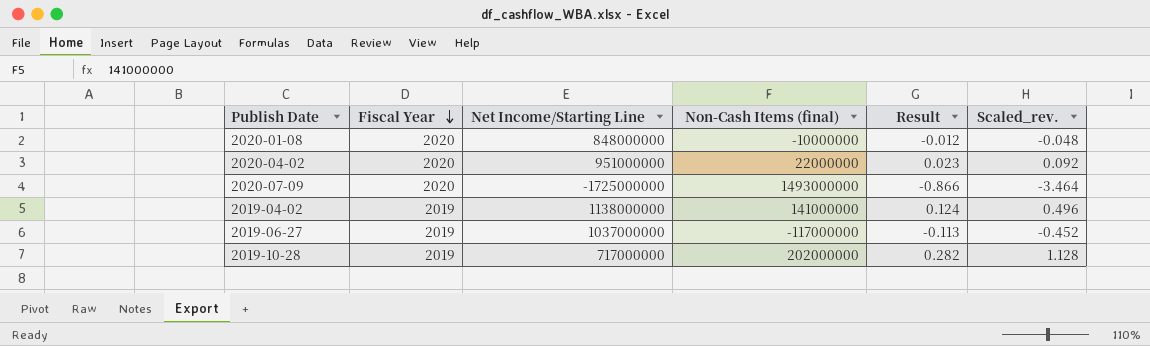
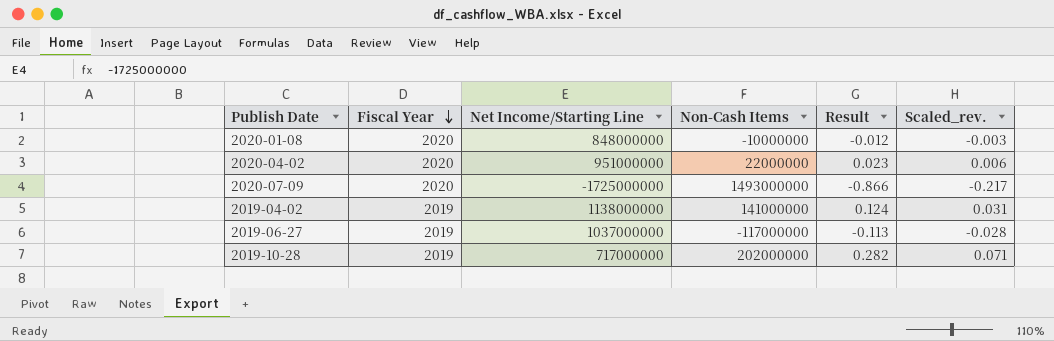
column name: Non-Cash Items (final) -> Non-Cash Items
column Scaled_rev. | formula: [Result] * 4 -> [Result] * 0.25

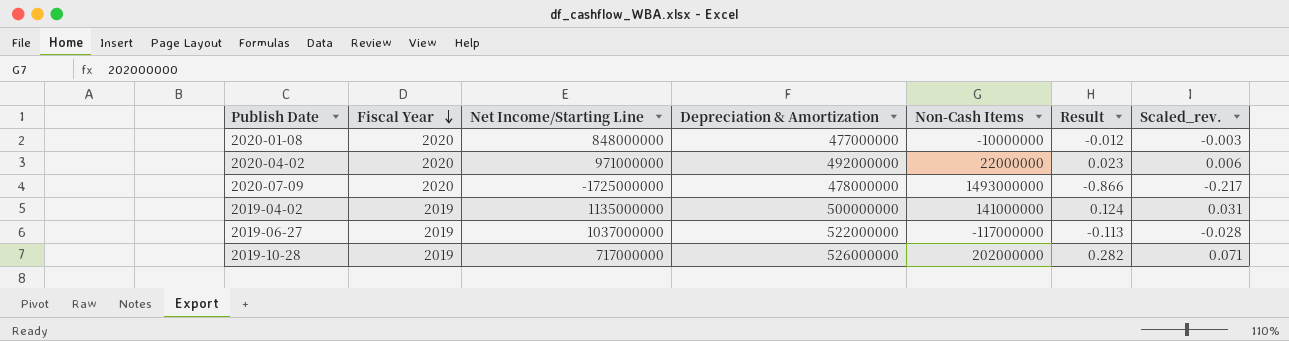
column Depreciation & Amortization | position: none -> 4
2020-04-02 | Net Income/Starting Line: 951000000 -> 971000000
2019-04-02 | Net Income/Starting Line: 1138000000 -> 1135000000

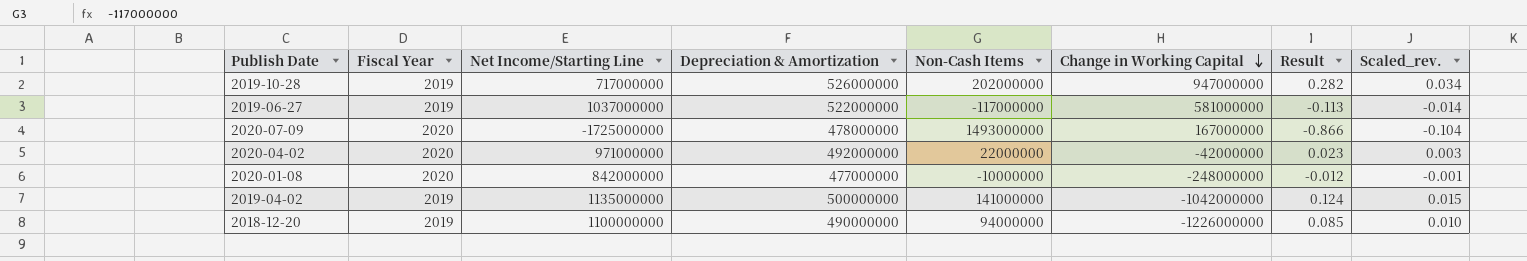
row order: Fiscal Year descending -> Change in Working Capital descending
column Change in Working Capital | position: none -> 6
column Scaled_rev. | formula: [Result] * 0.25 -> [Result] * 0.12
2020-01-08 | Net Income/Starting Line: 848000000 -> 842000000
row 2018-12-20: none -> 2019 | 1100000000 | 490000000 | 94000000 | -1226000000 | 0.085 | 0.010

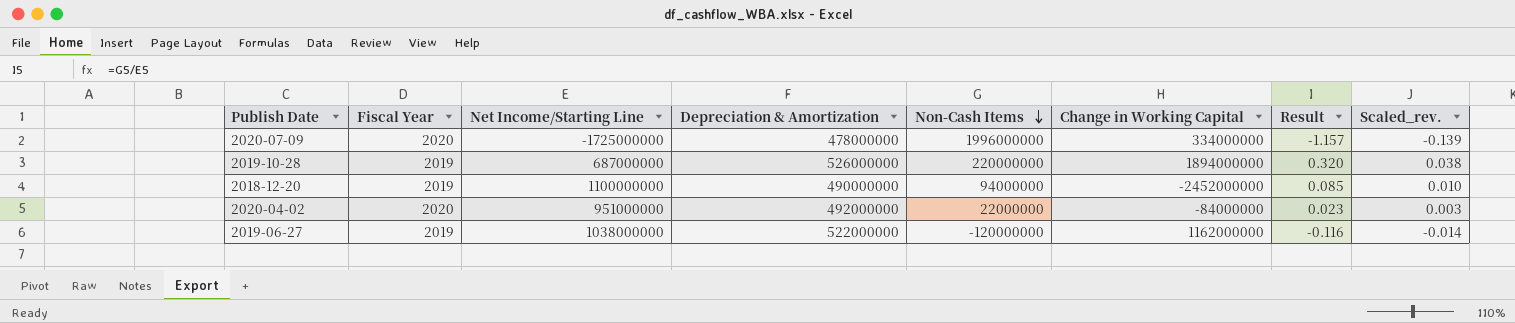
row order: Change in Working Capital descending -> Non-Cash Items descending
row 2020-01-08: 2020 | 842000000 | 477000000 | -10000000 | -248000000 | -0.012 | -0.001 -> none
row 2019-04-02: 2019 | 1135000000 | 500000000 | 141000000 | -1042000000 | 0.124 | 0.015 -> none
2020-07-09 | Non-Cash Items: 1493000000 -> 1996000000
2020-07-09 | Change in Working Capital: 167000000 -> 334000000
2020-07-09 | Result: -0.866 -> -1.157
2020-07-09 | Scaled_rev.: -0.104 -> -0.139
2019-10-28 | Net Income/Starting Line: 717000000 -> 687000000
2019-10-28 | Non-Cash Items: 202000000 -> 220000000
2019-10-28 | Change in Working Capital: 947000000 -> 1894000000
2019-10-28 | Result: 0.282 -> 0.320
2019-10-28 | Scaled_rev.: 0.034 -> 0.038
2018-12-20 | Change in Working Capital: -1226000000 -> -2452000000
2020-04-02 | Net Income/Starting Line: 971000000 -> 951000000
2020-04-02 | Change in Working Capital: -42000000 -> -84000000
2019-06-27 | Net Income/Starting Line: 1037000000 -> 1038000000
2019-06-27 | Non-Cash Items: -117000000 -> -120000000
2019-06-27 | Change in Working Capital: 581000000 -> 1162000000
2019-06-27 | Result: -0.113 -> -0.116

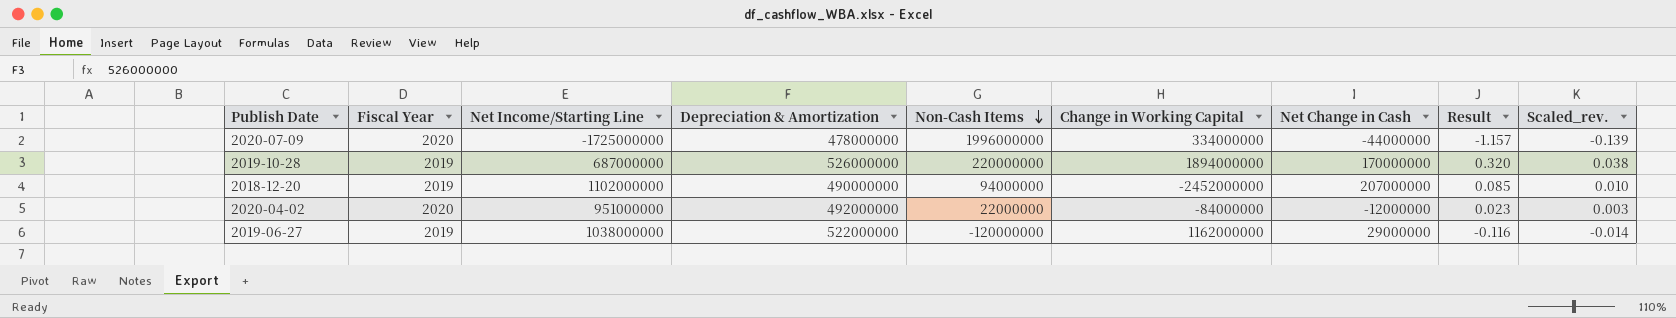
column Net Change in Cash | position: none -> 7
2018-12-20 | Net Income/Starting Line: 1100000000 -> 1102000000

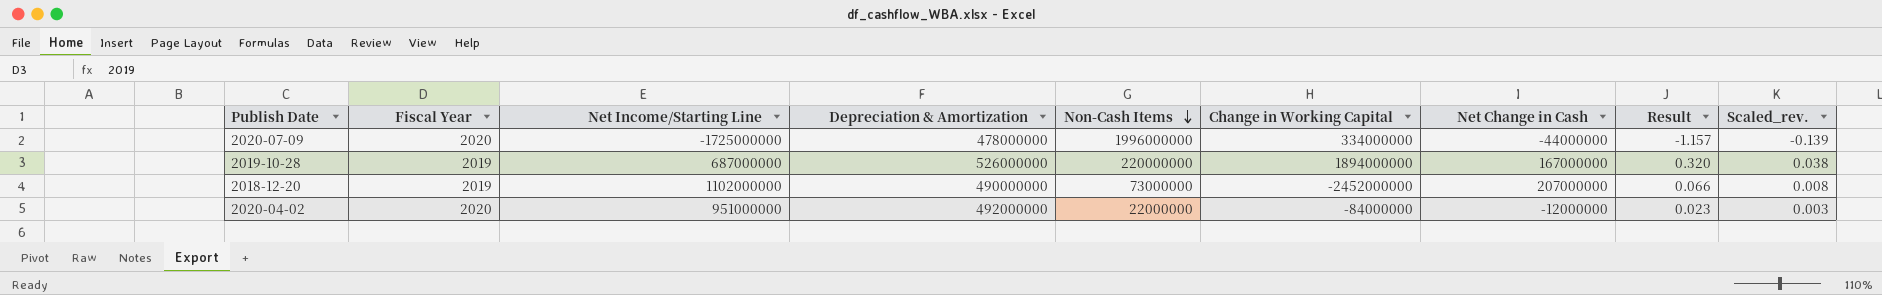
row 2019-06-27: 2019 | 1038000000 | 522000000 | -120000000 | 1162000000 | 29000000 | -0.116 | -0.014 -> none
2019-10-28 | Net Change in Cash: 170000000 -> 167000000
2018-12-20 | Non-Cash Items: 94000000 -> 73000000
2018-12-20 | Result: 0.085 -> 0.066
2018-12-20 | Scaled_rev.: 0.010 -> 0.008

